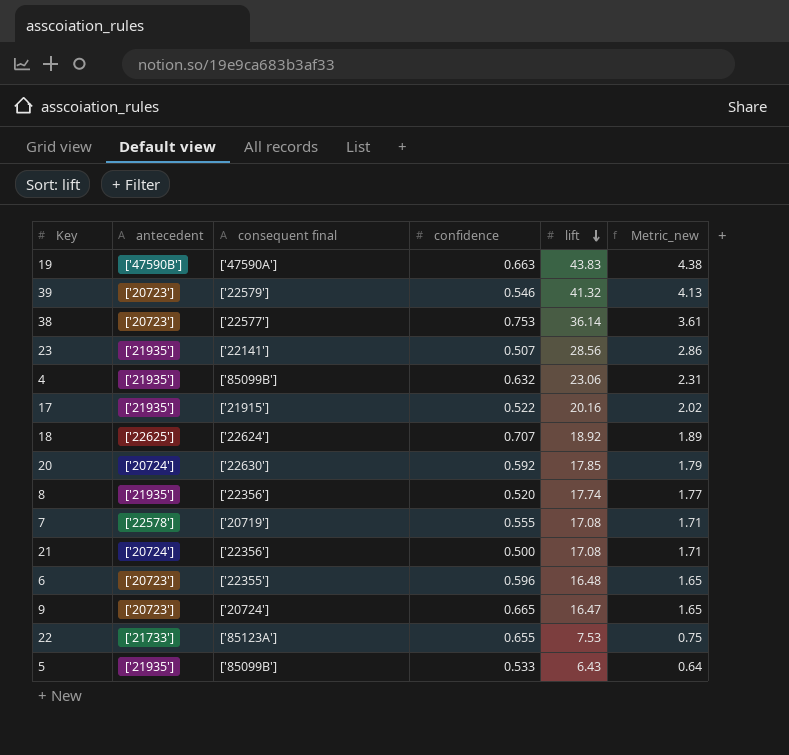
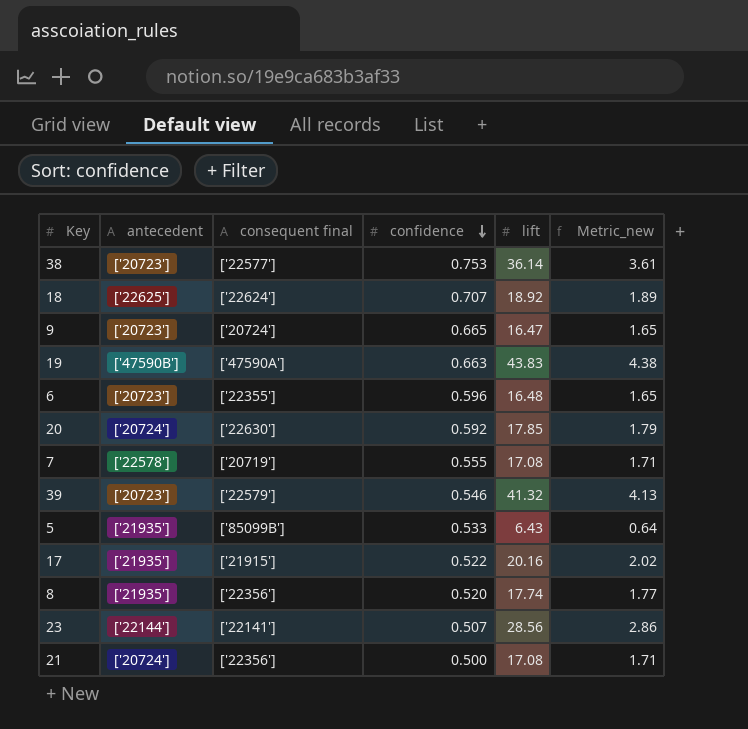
row order: lift descending -> confidence descending
row 4: ['21935'] | ['85099B'] | 0.632 | 23.06 | 2.31 -> none
row 22: ['21733'] | ['85123A'] | 0.655 | 7.53 | 0.75 -> none
23 | antecedent: ['21935'] -> ['22144']

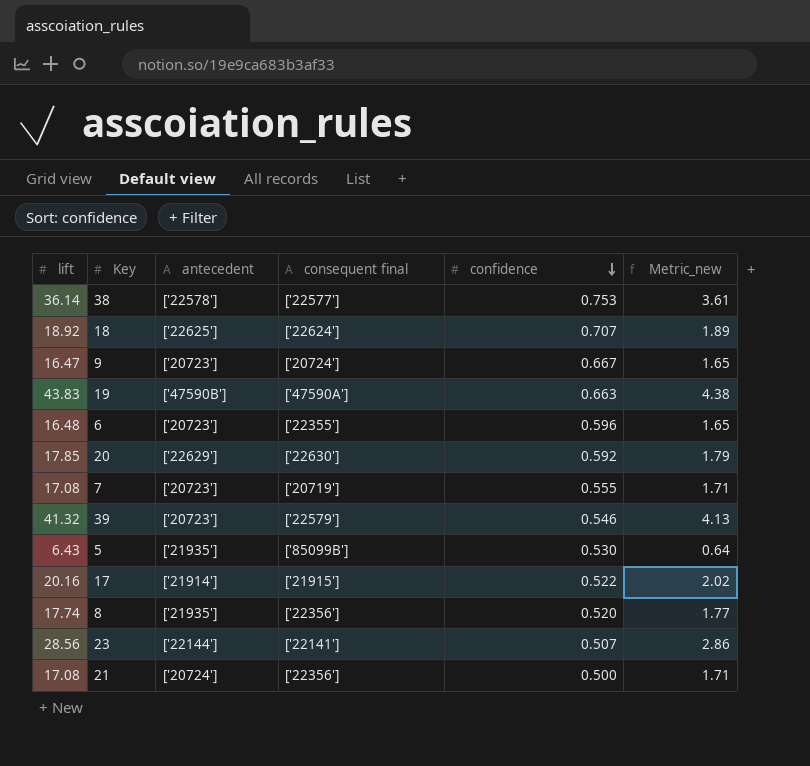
column lift | position: 5 -> 1
38 | antecedent: ['20723'] -> ['22578']
9 | confidence: 0.665 -> 0.667
20 | antecedent: ['20724'] -> ['22629']
7 | antecedent: ['22578'] -> ['20723']
5 | confidence: 0.533 -> 0.530
17 | antecedent: ['21935'] -> ['21914']

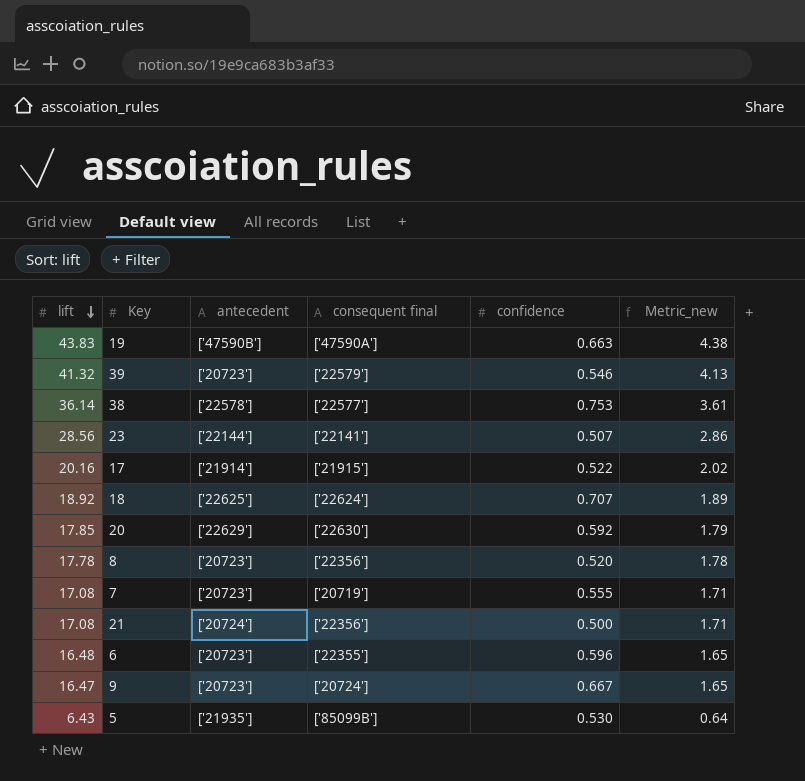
row order: confidence descending -> lift descending
8 | lift: 17.74 -> 17.78
8 | antecedent: ['21935'] -> ['20723']
8 | Metric_new: 1.77 -> 1.78

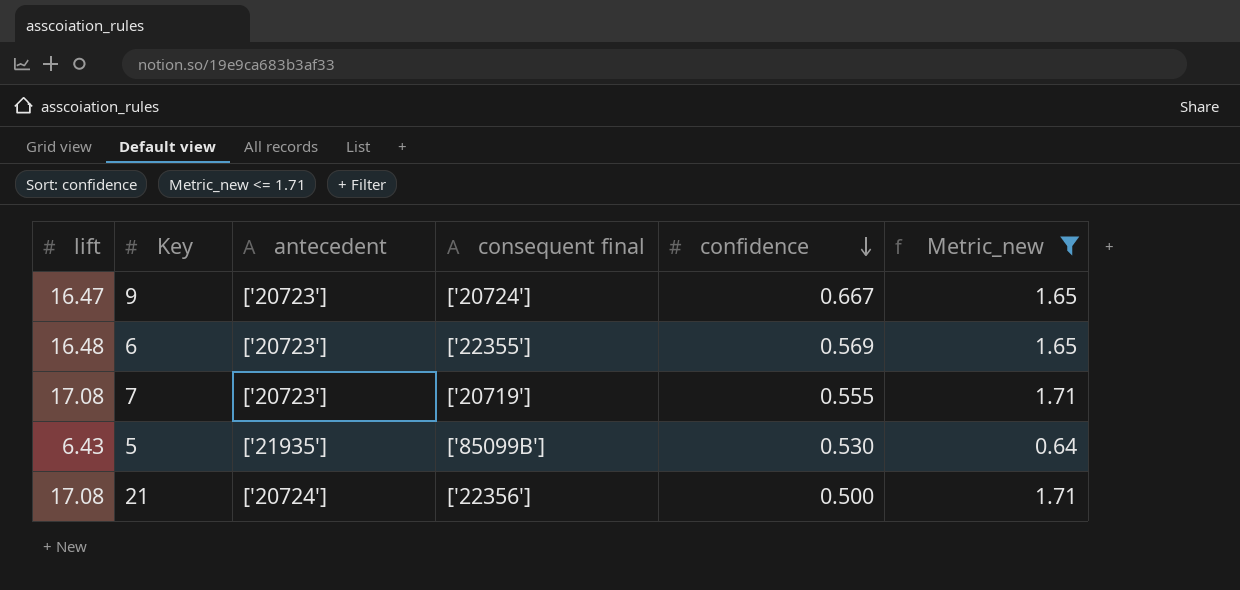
filter: none -> Metric_new <= 1.71
row order: lift descending -> confidence descending
6 | confidence: 0.596 -> 0.569

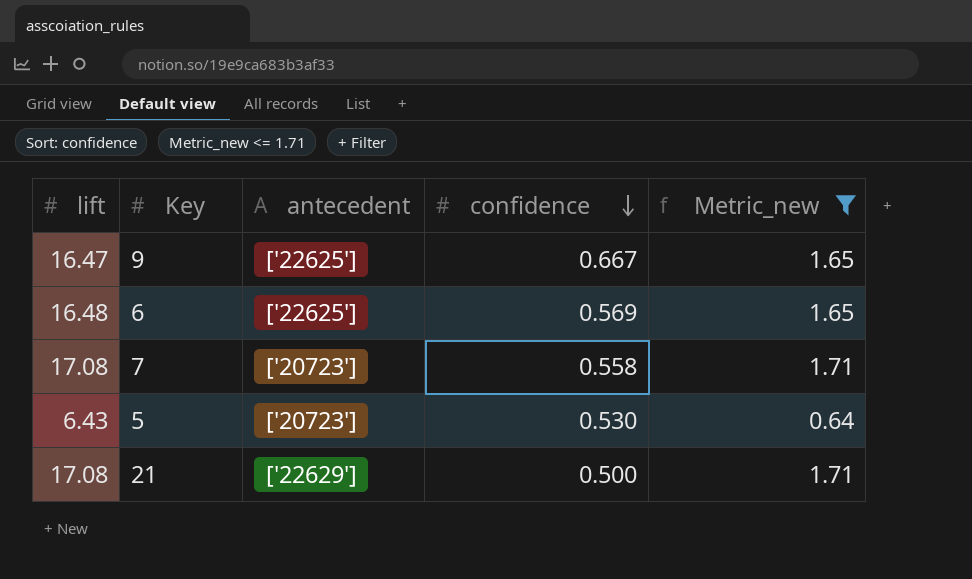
column consequent final | position: 4 -> none
9 | antecedent: ['20723'] -> ['22625']
6 | antecedent: ['20723'] -> ['22625']
7 | confidence: 0.555 -> 0.558
5 | antecedent: ['21935'] -> ['20723']
21 | antecedent: ['20724'] -> ['22629']

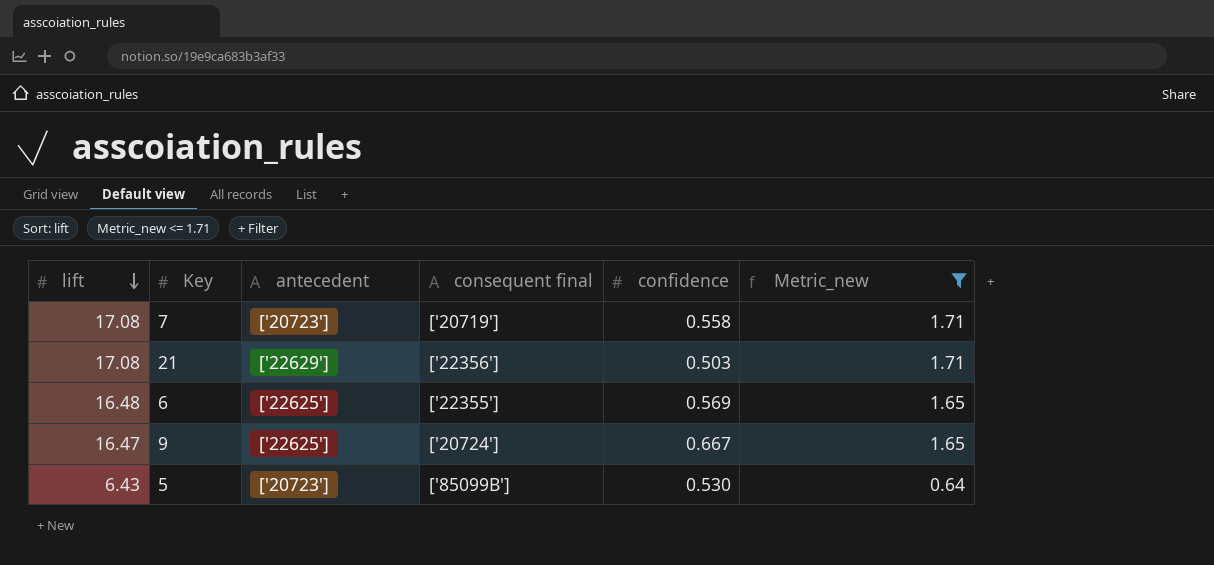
row order: confidence descending -> lift descending
column consequent final | position: none -> 4
21 | confidence: 0.500 -> 0.503

